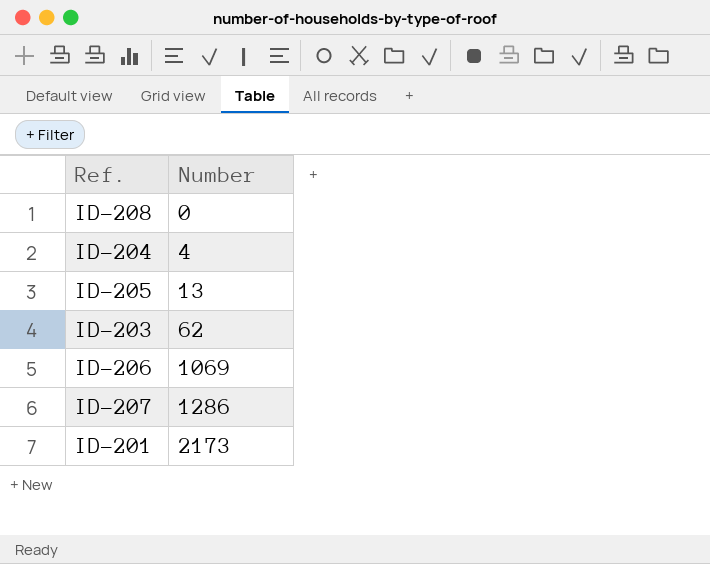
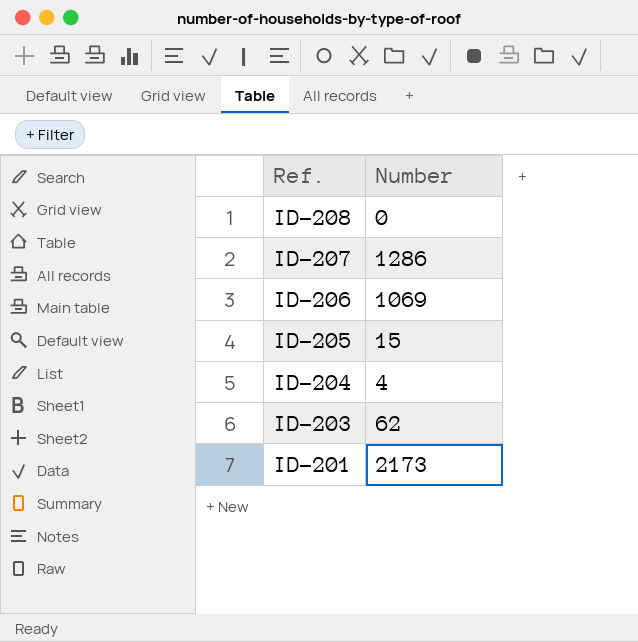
row order: Number ascending -> Ref. descending
ID-205 | Number: 13 -> 15

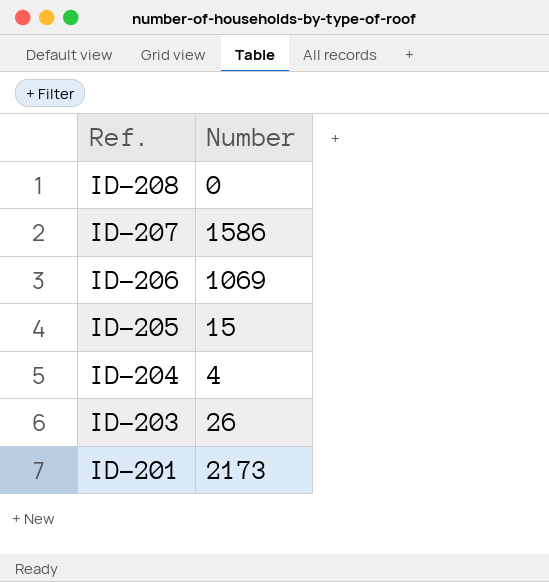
ID-207 | Number: 1286 -> 1586
ID-203 | Number: 62 -> 26

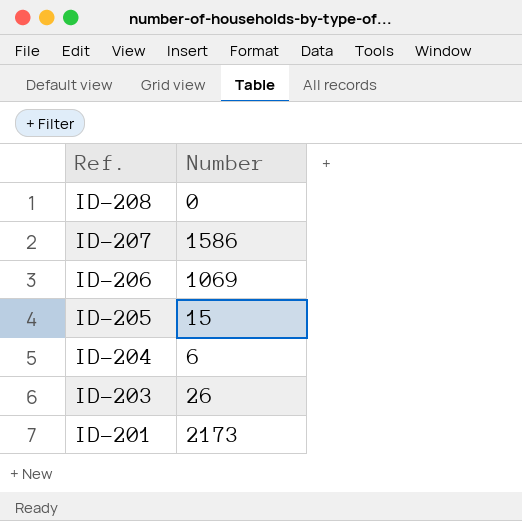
ID-204 | Number: 4 -> 6

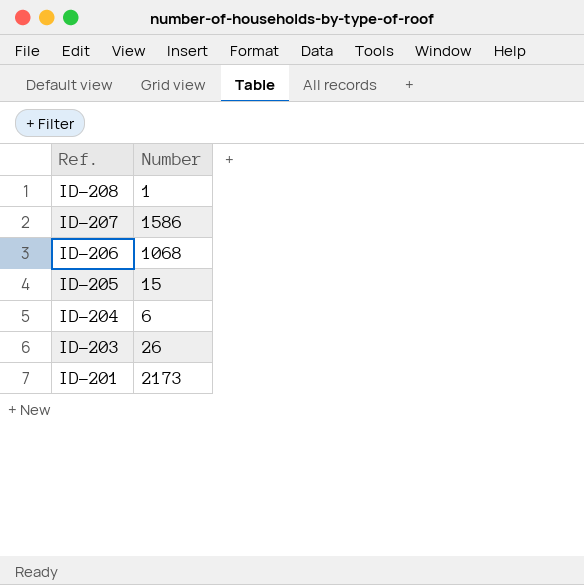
ID-208 | Number: 0 -> 1
ID-206 | Number: 1069 -> 1068

